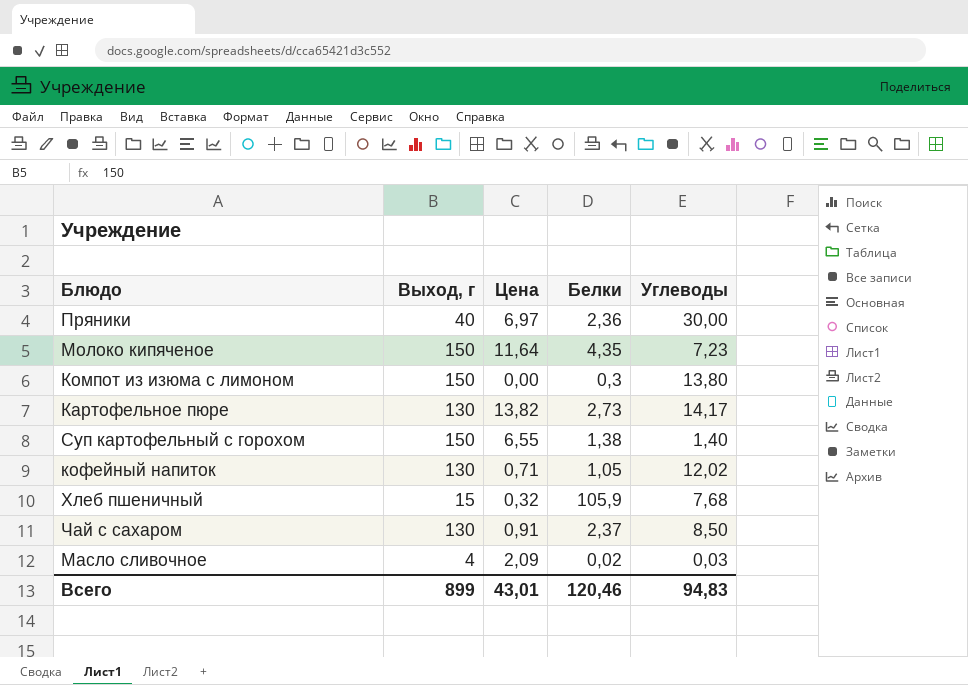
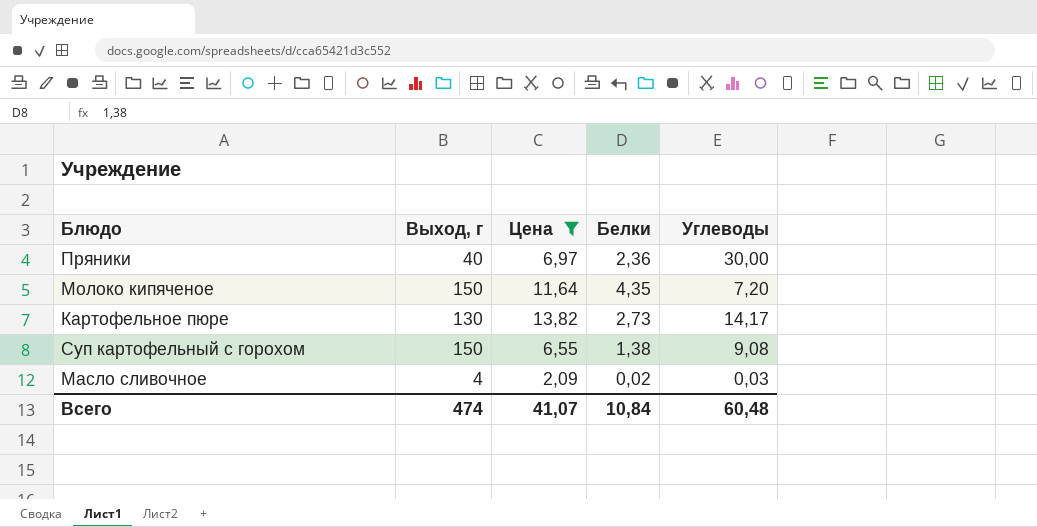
filter: none -> Цена >= 2,09
Молоко кипяченое | Углеводы: 7,23 -> 7,20
Суп картофельный с горохом | Углеводы: 1,40 -> 9,08
Всего | Выход, г: 899 -> 474
Всего | Цена: 43,01 -> 41,07
Всего | Белки: 120,46 -> 10,84
Всего | Углеводы: 94,83 -> 60,48

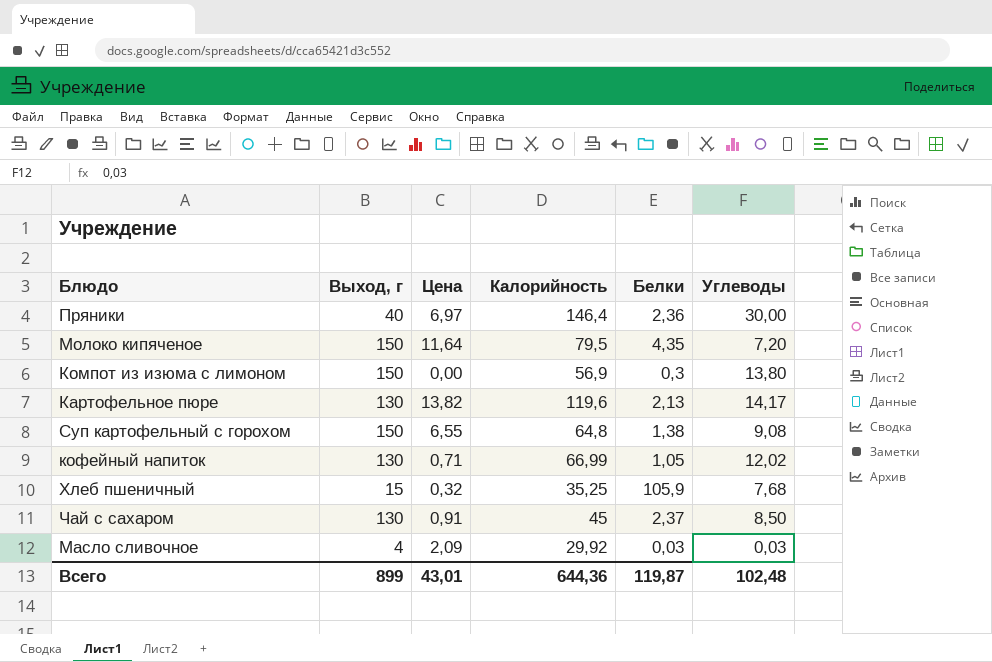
filter: Цена >= 2,09 -> none
column Калорийность | position: none -> 4
Картофельное пюре | Белки: 2,73 -> 2,13
Масло сливочное | Белки: 0,02 -> 0,03
Всего | Выход, г: 474 -> 899
Всего | Цена: 41,07 -> 43,01
Всего | Белки: 10,84 -> 119,87
Всего | Углеводы: 60,48 -> 102,48

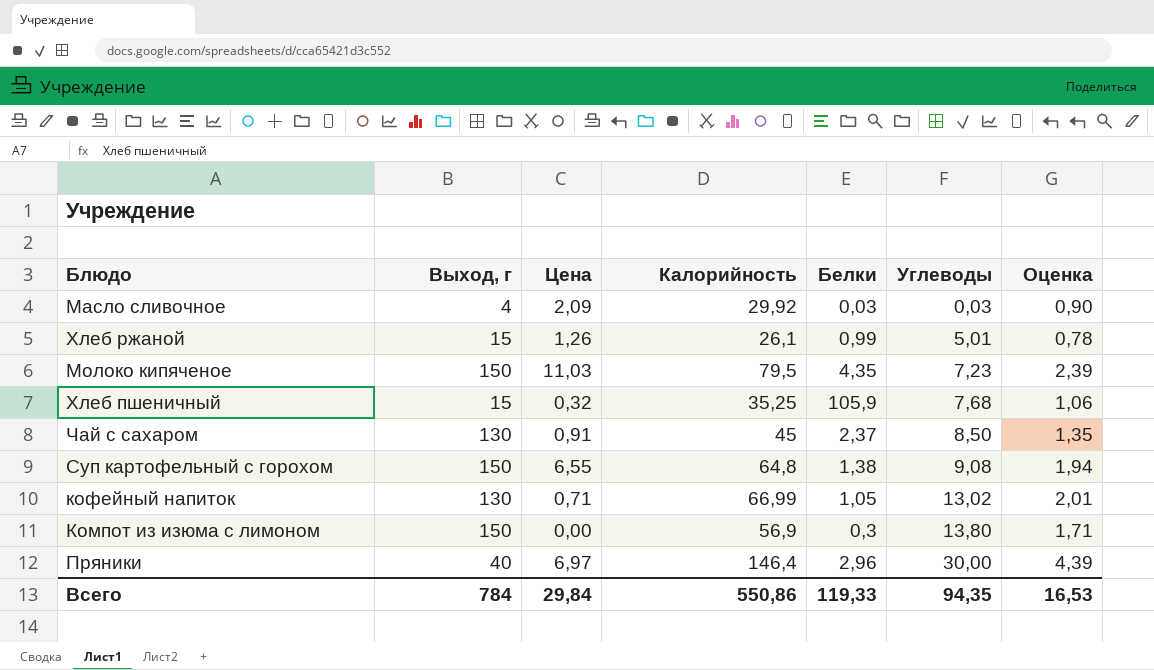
row order: none -> Углеводы ascending
column Оценка | formula: none -> [Калорийность] * 0,03
row Картофельное пюре: 130 | 13,82 | 119,6 | 2,13 | 14,17 -> none
row Хлеб ржаной: none -> 15 | 1,26 | 26,1 | 0,99 | 5,01 | 0,78
Молоко кипяченое | Цена: 11,64 -> 11,03
Молоко кипяченое | Углеводы: 7,20 -> 7,23
кофейный напиток | Углеводы: 12,02 -> 13,02
Пряники | Белки: 2,36 -> 2,96
Всего | Выход, г: 899 -> 784
Всего | Цена: 43,01 -> 29,84
Всего | Калорийность: 644,36 -> 550,86
Всего | Белки: 119,87 -> 119,33
Всего | Углеводы: 102,48 -> 94,35

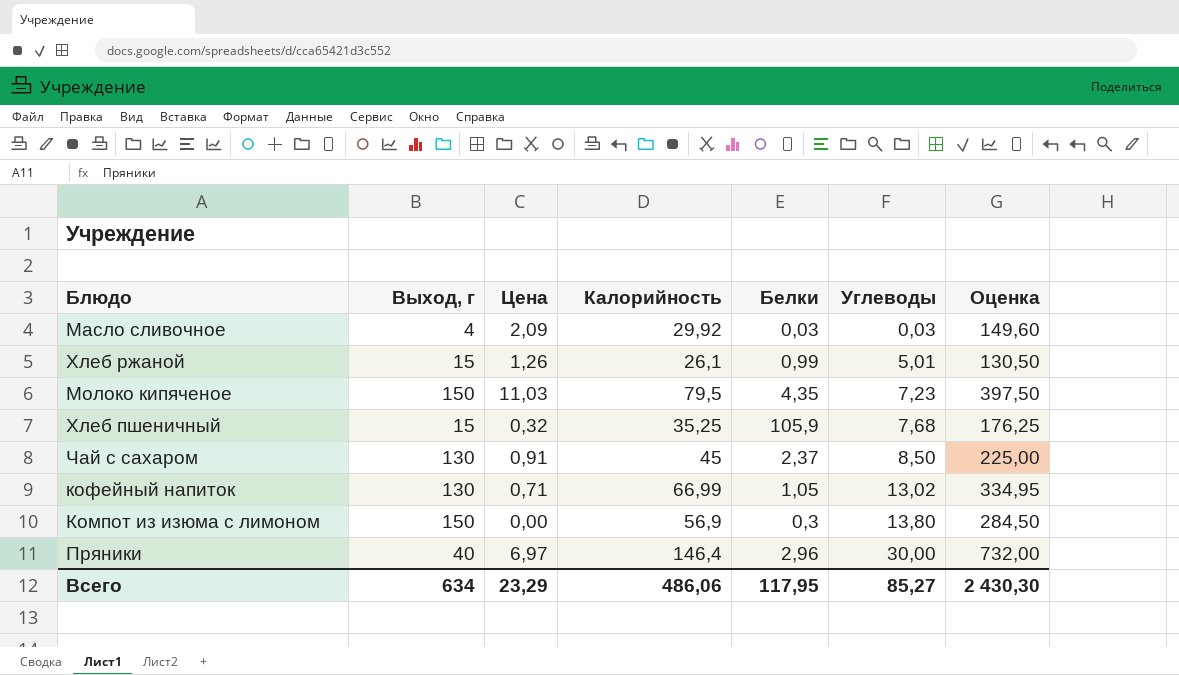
column Оценка | formula: [Калорийность] * 0,03 -> [Калорийность] * 5
row Суп картофельный с горохом: 150 | 6,55 | 64,8 | 1,38 | 9,08 | 1,94 -> none
Всего | Выход, г: 784 -> 634
Всего | Цена: 29,84 -> 23,29
Всего | Калорийность: 550,86 -> 486,06
Всего | Белки: 119,33 -> 117,95
Всего | Углеводы: 94,35 -> 85,27
Всего | Оценка: 16,53 -> 2 430,30

